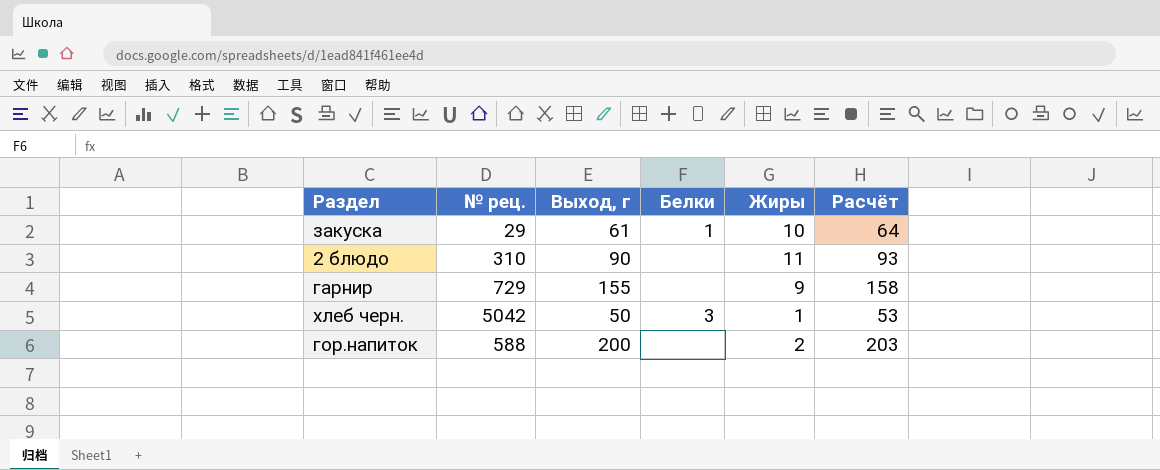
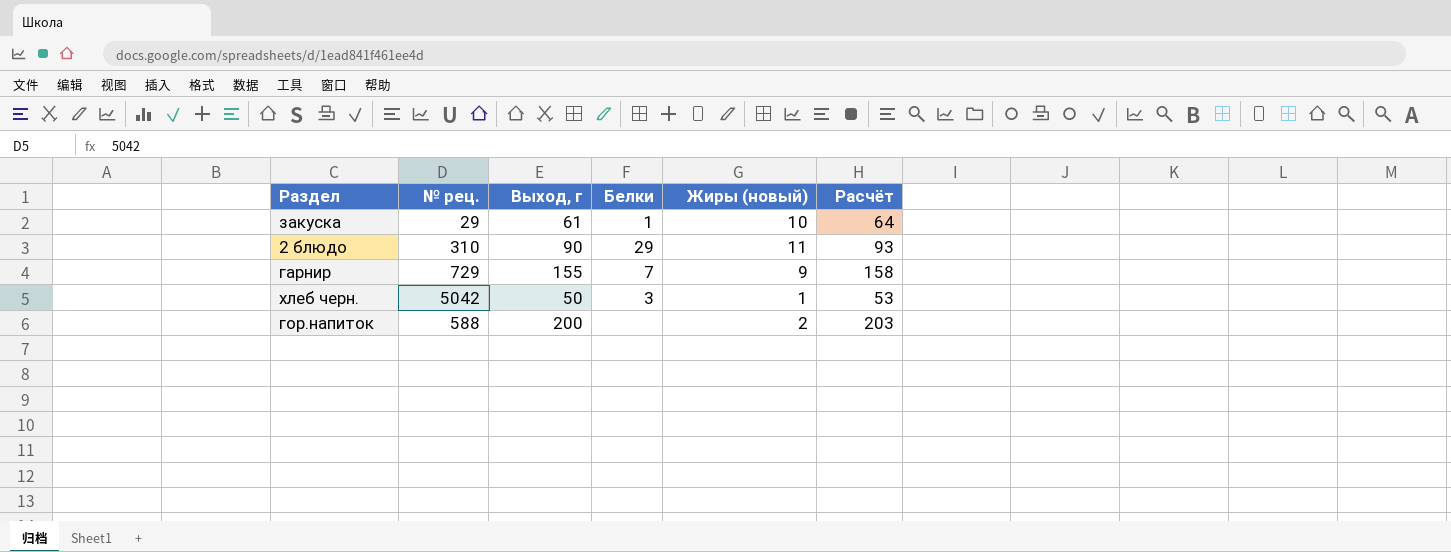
column name: Жиры -> Жиры (новый)
2 блюдо | Белки: none -> 29
гарнир | Белки: none -> 7

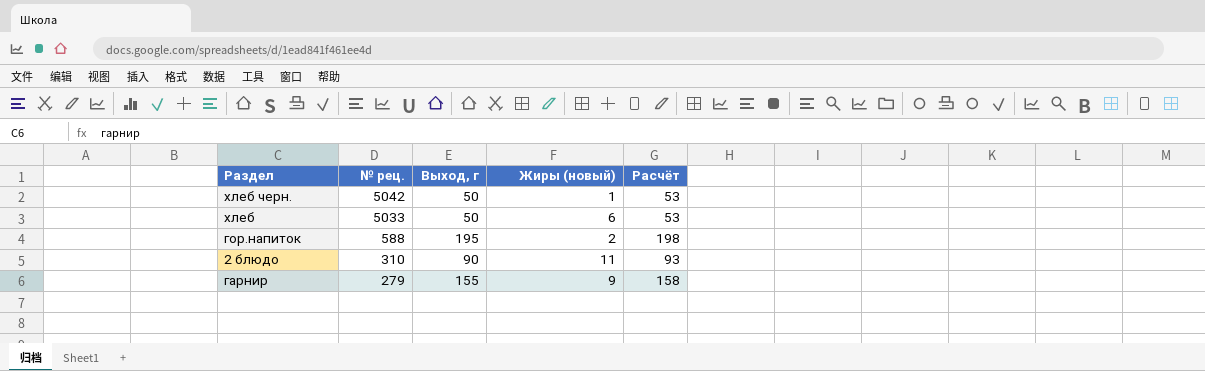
row order: none -> № рец. descending
column Белки | position: 4 -> none
row закуска: 29 | 61 | 1 | 10 | 64 -> none
row хлеб: none -> 5033 | 50 | 6 | 53
гор.напиток | Выход, г: 200 -> 195
гор.напиток | Расчёт: 203 -> 198
гарнир | № рец.: 729 -> 279

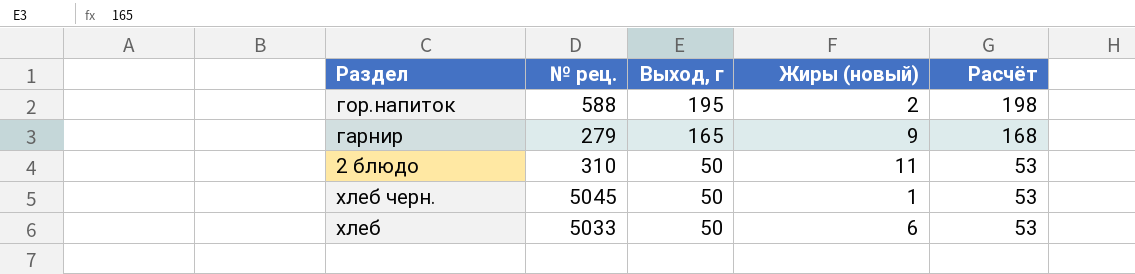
row order: № рец. descending -> Выход, г descending
гарнир | Выход, г: 155 -> 165
гарнир | Расчёт: 158 -> 168
2 блюдо | Выход, г: 90 -> 50
2 блюдо | Расчёт: 93 -> 53
хлеб черн. | № рец.: 5042 -> 5045

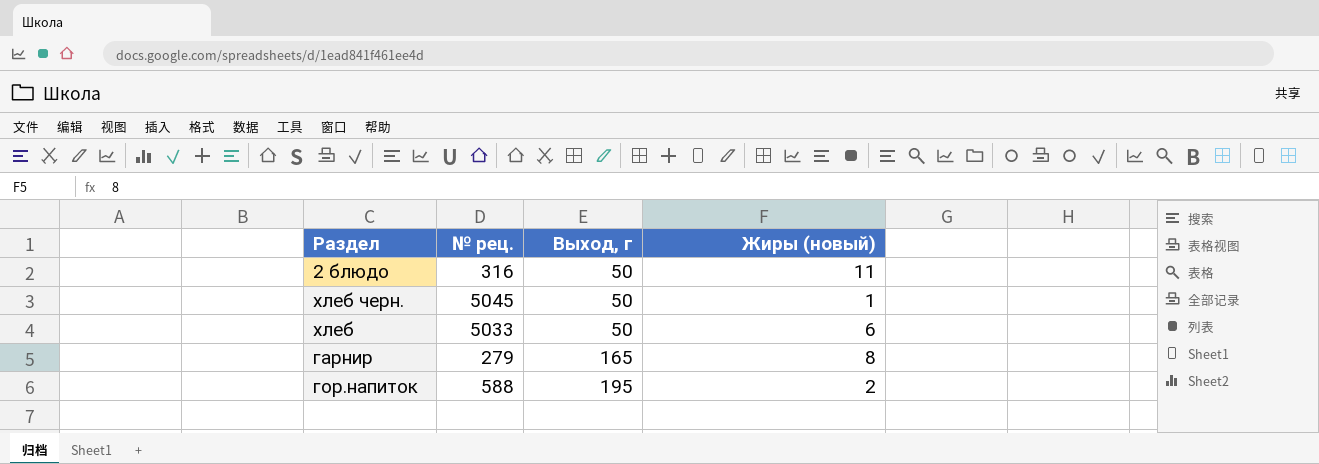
row order: Выход, г descending -> Выход, г ascending
column Расчёт | formula: [Выход, г] + 3 -> none
2 блюдо | № рец.: 310 -> 316
гарнир | Жиры (новый): 9 -> 8

